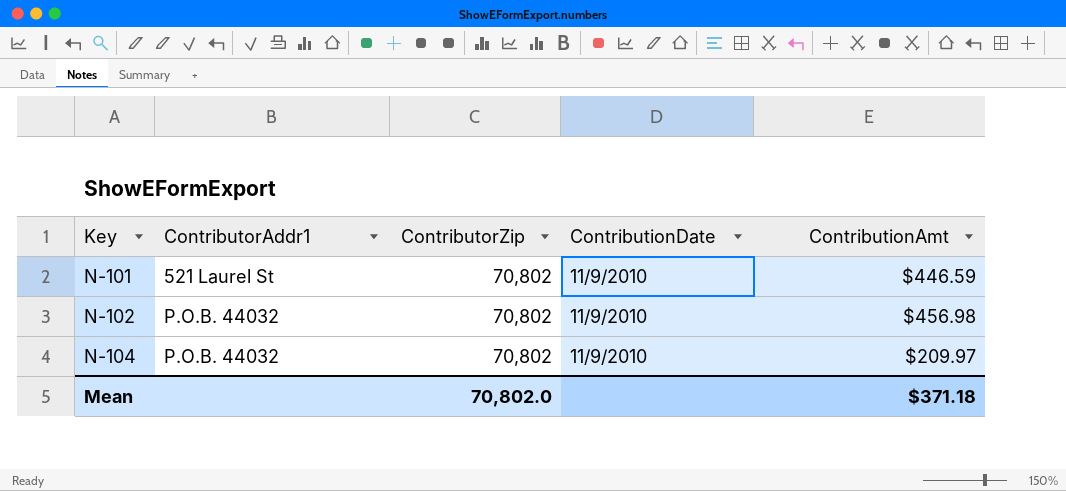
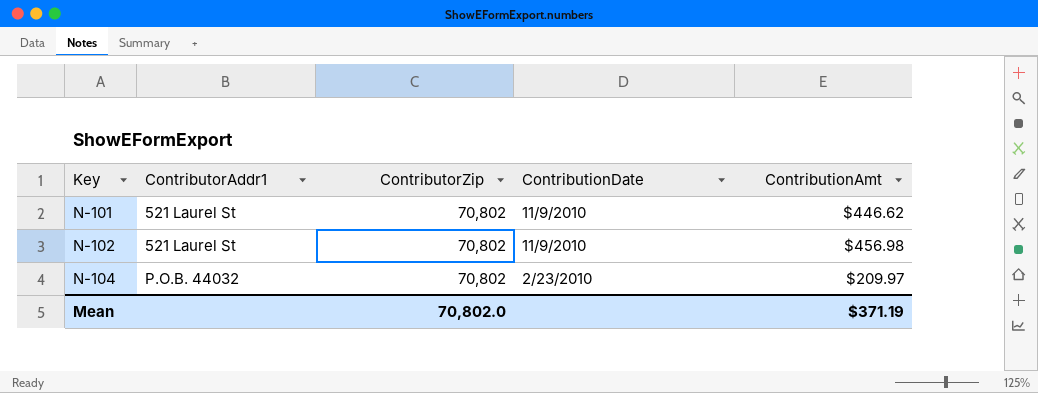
N-101 | ContributionAmt: $446.59 -> $446.62
N-102 | ContributorAddr1: P.O.B. 44032 -> 521 Laurel St
N-104 | ContributionDate: 11/9/2010 -> 2/23/2010
Mean | ContributionAmt: $371.18 -> $371.19

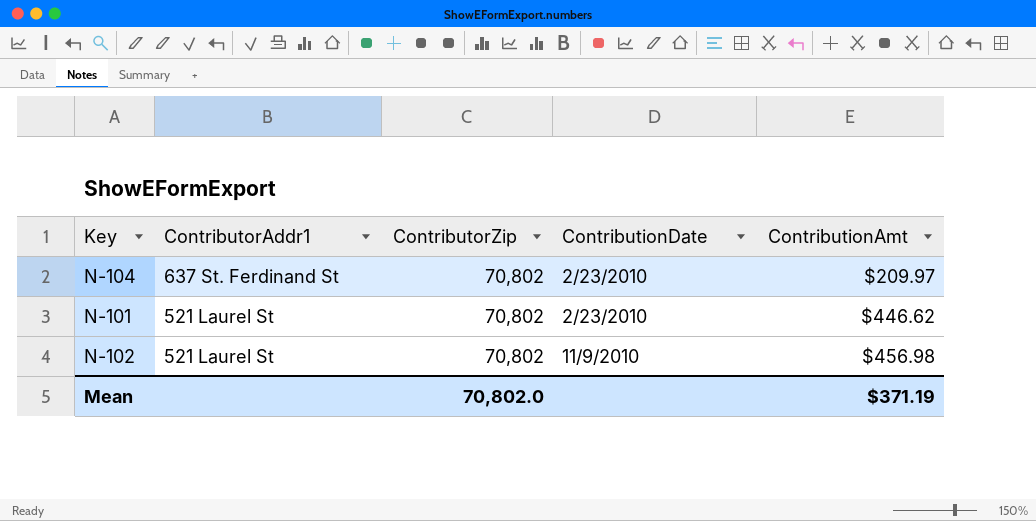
row order: Key ascending -> ContributorAddr1 descending
N-104 | ContributorAddr1: P.O.B. 44032 -> 637 St. Ferdinand St
N-101 | ContributionDate: 11/9/2010 -> 2/23/2010

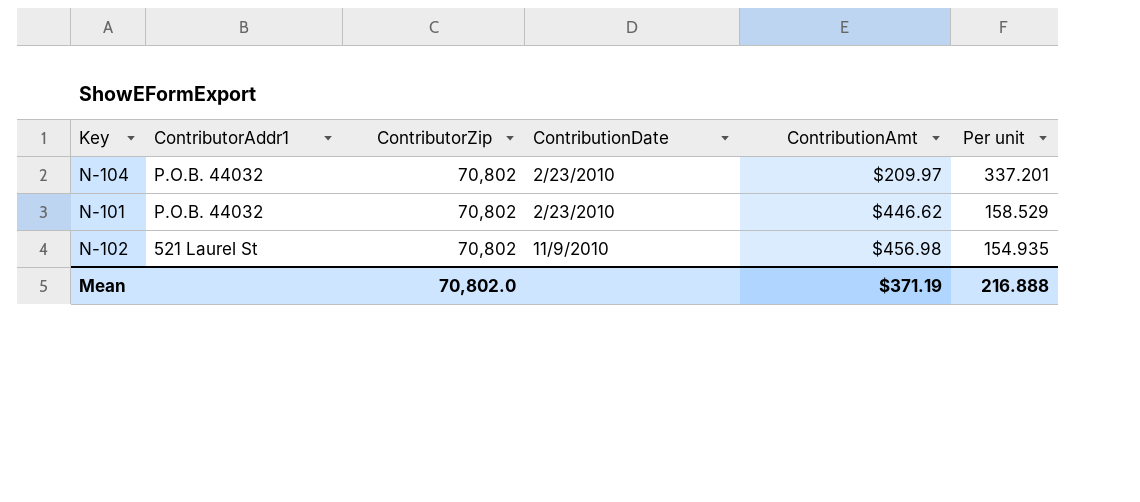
column Per unit | formula: none -> [ContributorZip] / [ContributionAmt]
N-104 | ContributorAddr1: 637 St. Ferdinand St -> P.O.B. 44032
N-101 | ContributorAddr1: 521 Laurel St -> P.O.B. 44032

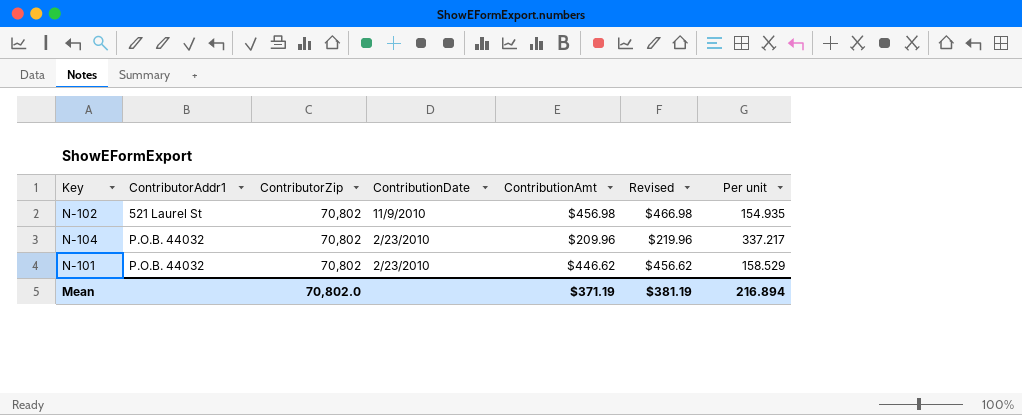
row order: ContributorAddr1 descending -> ContributorAddr1 ascending
column Revised | formula: none -> [ContributionAmt] + 10
N-104 | ContributionAmt: $209.97 -> $209.96
N-104 | Per unit: 337.201 -> 337.217
Mean | Per unit: 216.888 -> 216.894

